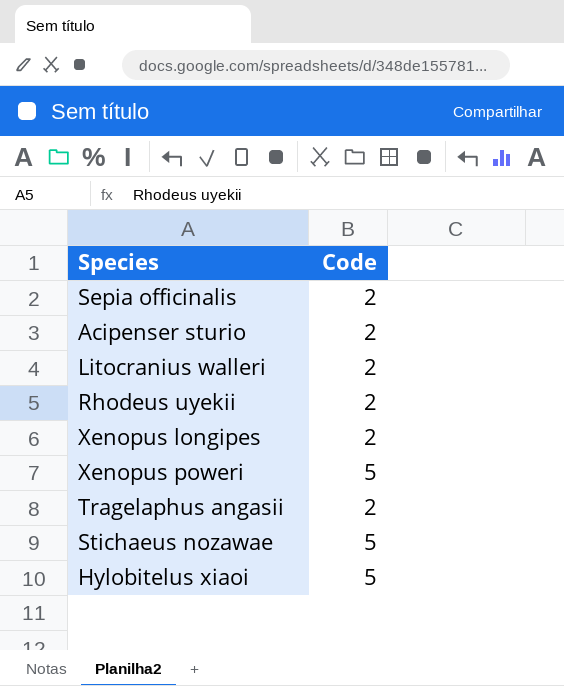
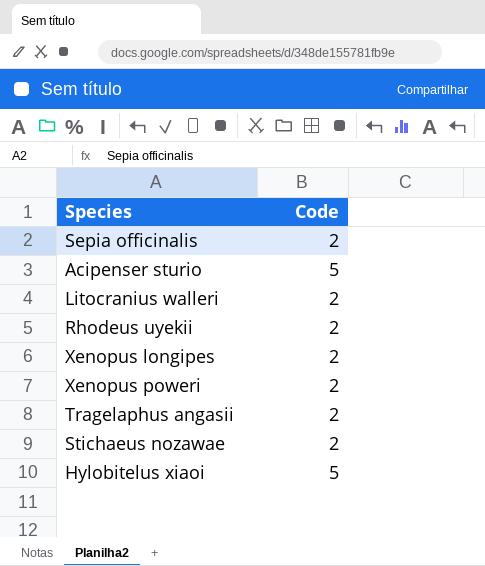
Acipenser sturio | Code: 2 -> 5
Xenopus poweri | Code: 5 -> 2
Stichaeus nozawae | Code: 5 -> 2

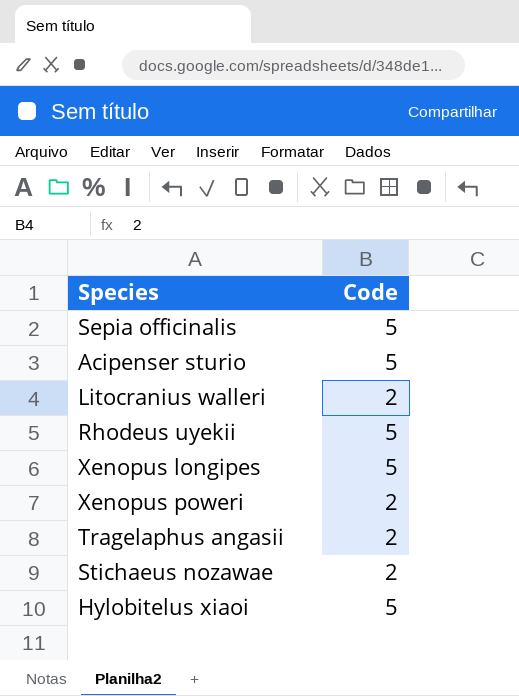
Sepia officinalis | Code: 2 -> 5
Rhodeus uyekii | Code: 2 -> 5
Xenopus longipes | Code: 2 -> 5

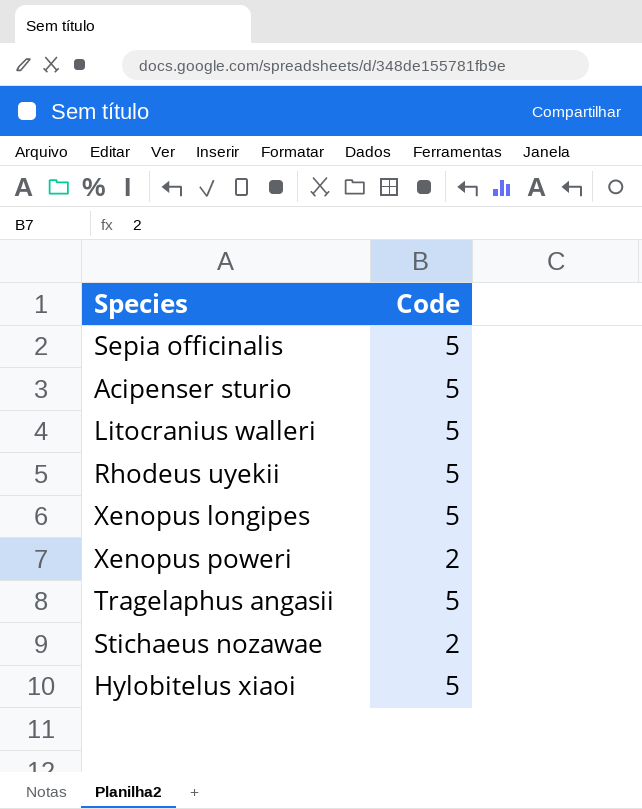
Litocranius walleri | Code: 2 -> 5
Tragelaphus angasii | Code: 2 -> 5

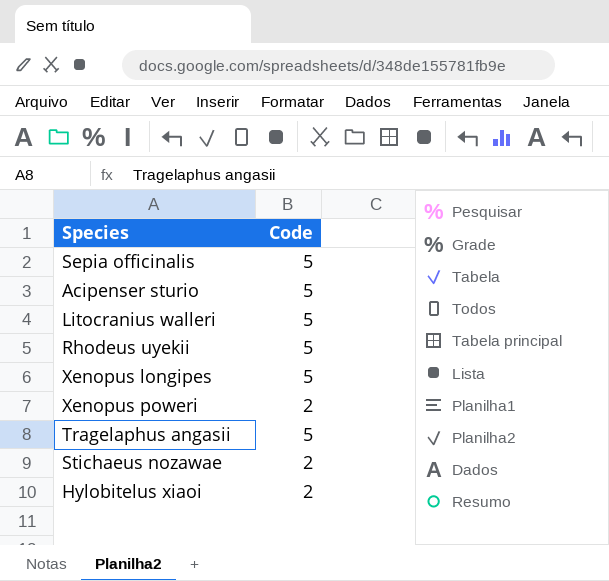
Hylobitelus xiaoi | Code: 5 -> 2

